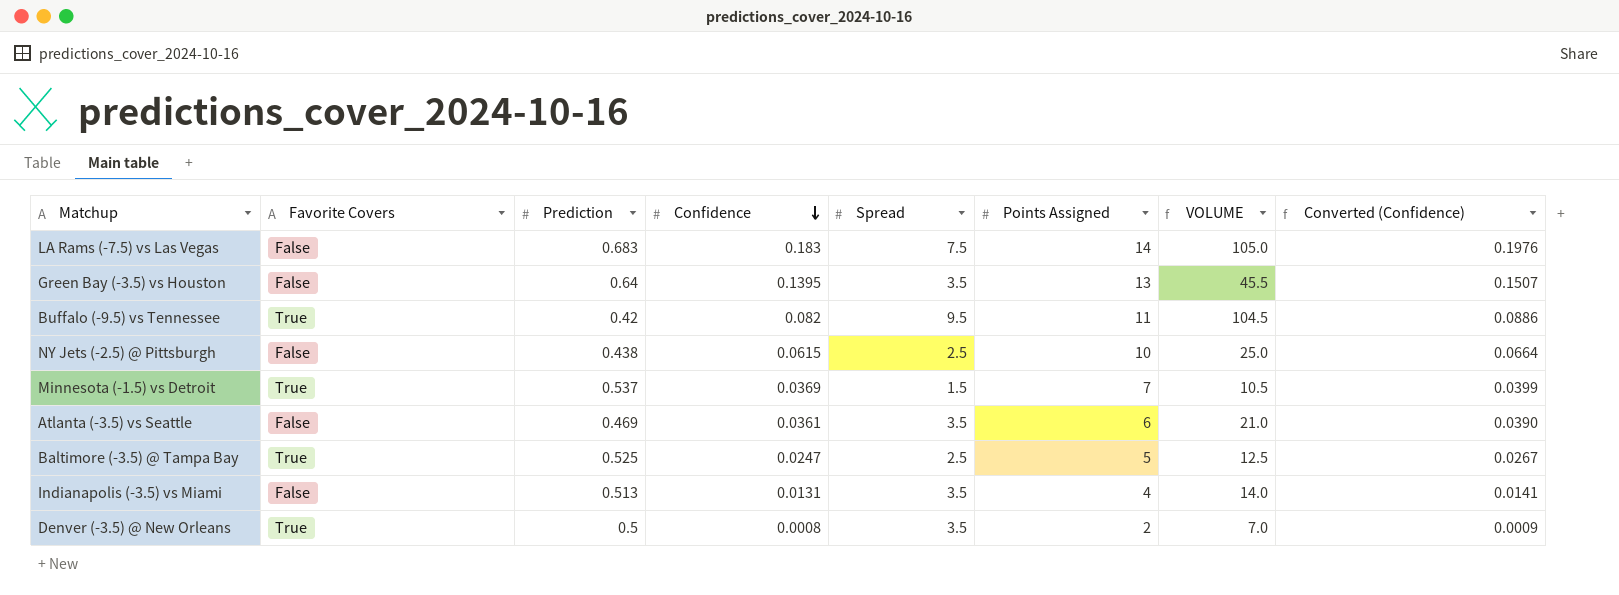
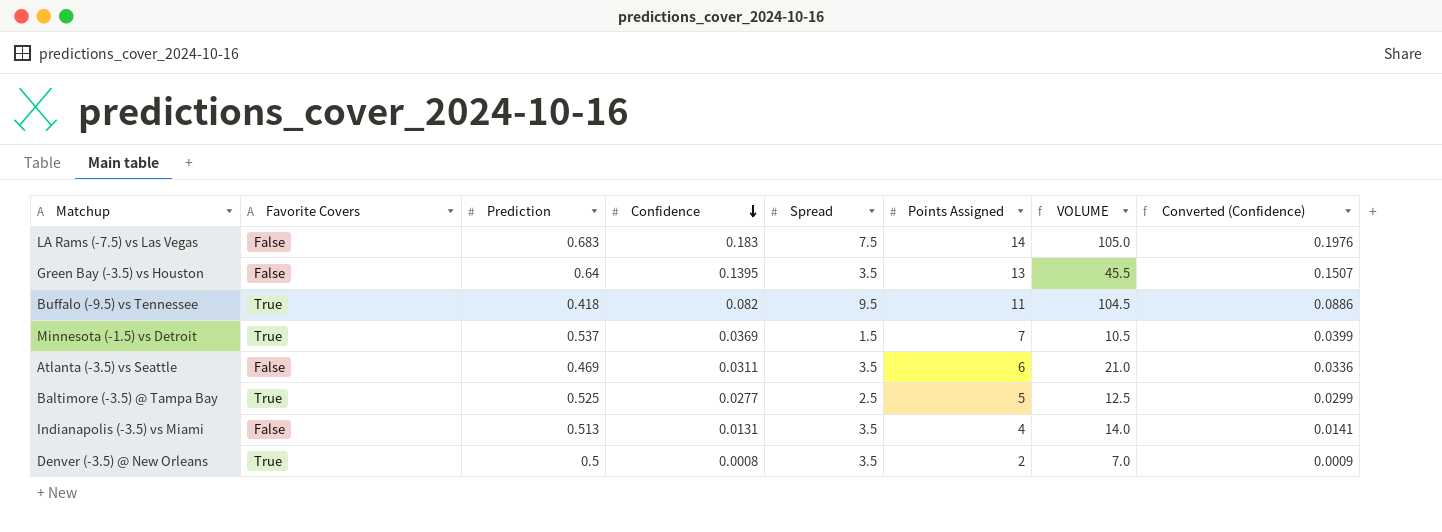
row NY Jets (-2.5) @ Pittsburgh: False | 0.438 | 0.0615 | 2.5 | 10 | 25.0 | 0.0664 -> none
Buffalo (-9.5) vs Tennessee | Prediction: 0.42 -> 0.418
Atlanta (-3.5) vs Seattle | Confidence: 0.0361 -> 0.0311
Atlanta (-3.5) vs Seattle | Converted (Confidence): 0.0390 -> 0.0336
Baltimore (-3.5) @ Tampa Bay | Confidence: 0.0247 -> 0.0277
Baltimore (-3.5) @ Tampa Bay | Converted (Confidence): 0.0267 -> 0.0299

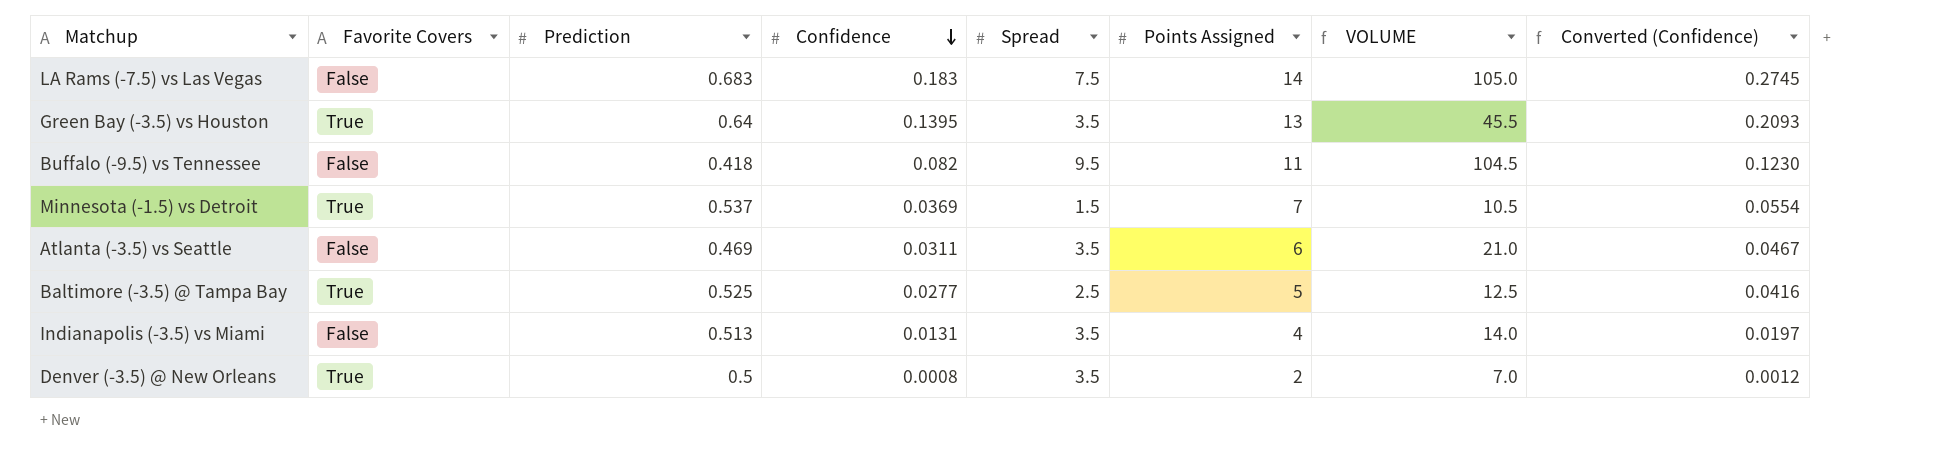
column Converted (Confidence) | formula: [Confidence] * 1.08 -> [Confidence] * 1.5
Green Bay (-3.5) vs Houston | Favorite Covers: False -> True
Buffalo (-9.5) vs Tennessee | Favorite Covers: True -> False

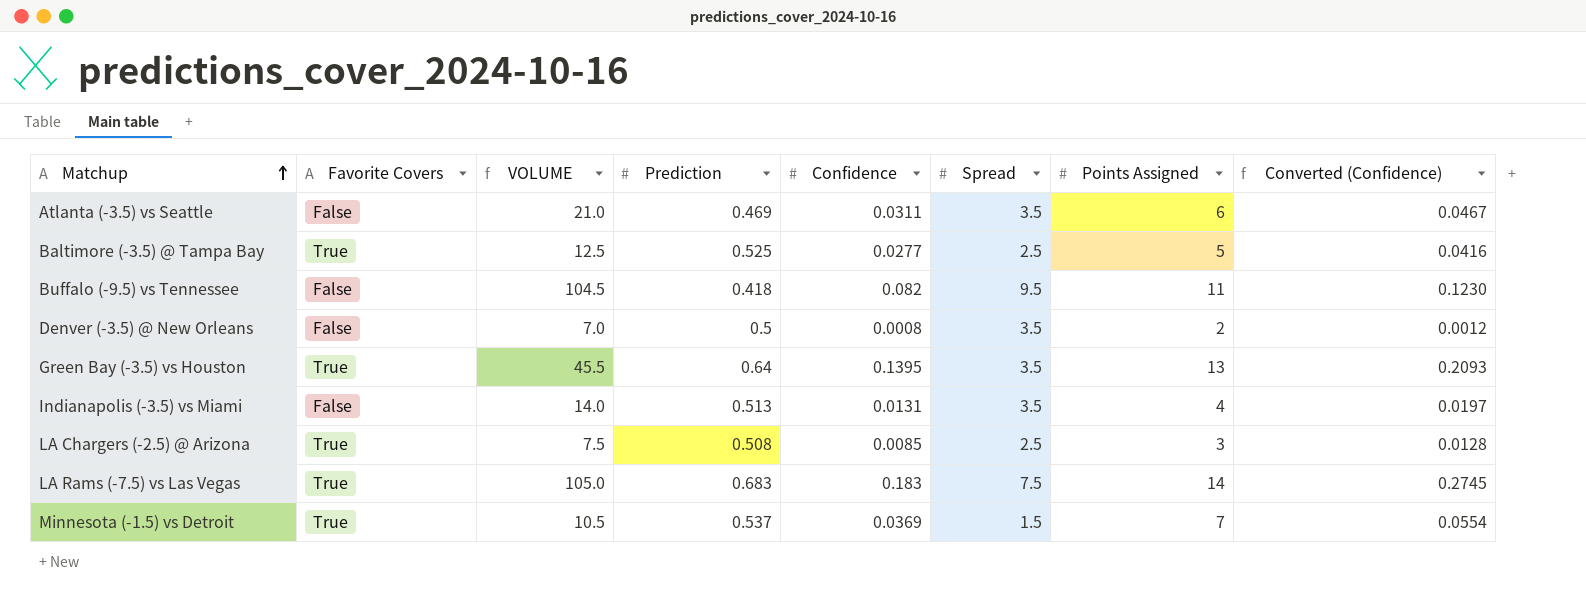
row order: Confidence descending -> Matchup ascending
column VOLUME | position: 7 -> 3
Denver (-3.5) @ New Orleans | Favorite Covers: True -> False
row LA Chargers (-2.5) @ Arizona: none -> True | 7.5 | 0.508 | 0.0085 | 2.5 | 3 | 0.0128
LA Rams (-7.5) vs Las Vegas | Favorite Covers: False -> True

